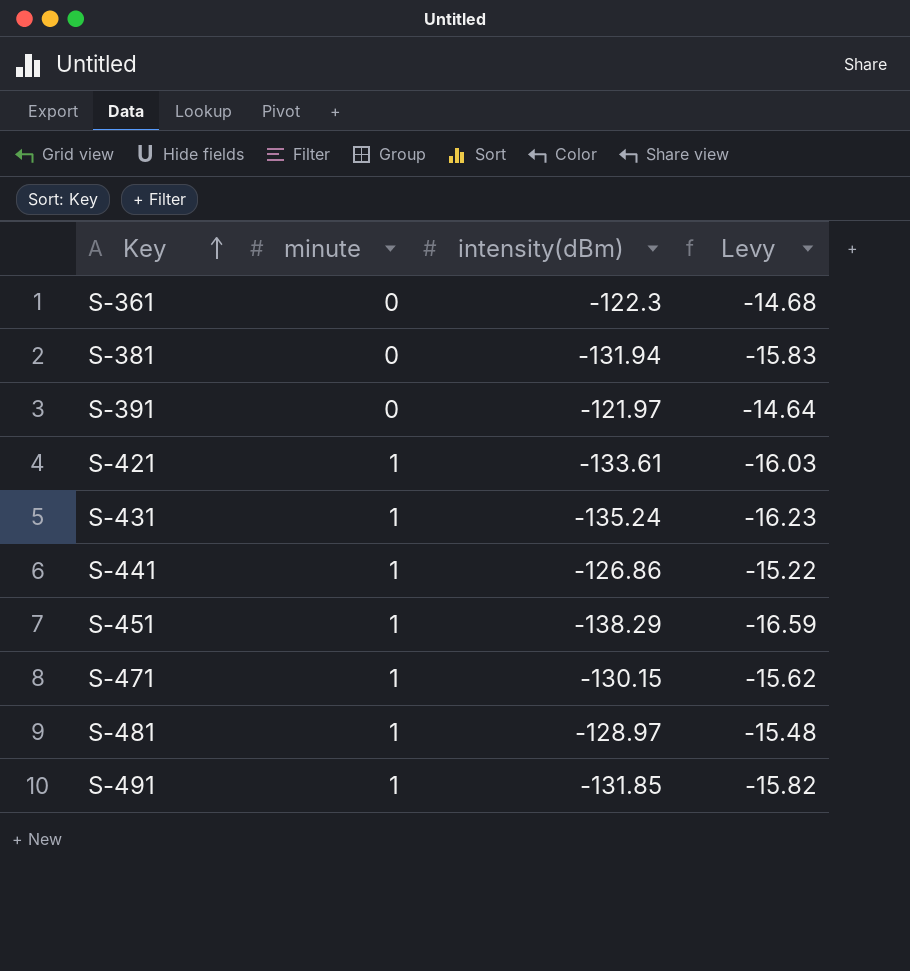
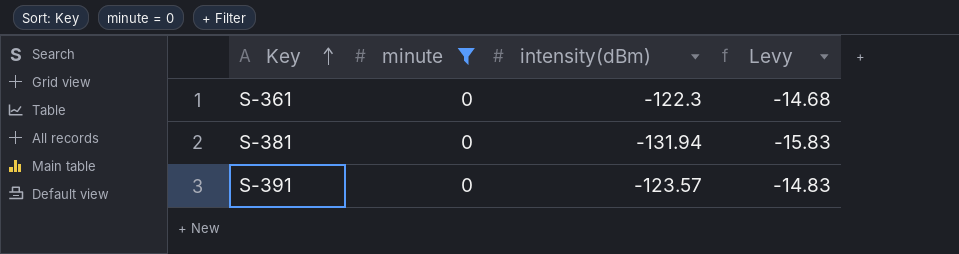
filter: none -> minute = 0
S-391 | intensity(dBm): -121.97 -> -123.57
S-391 | Levy: -14.64 -> -14.83

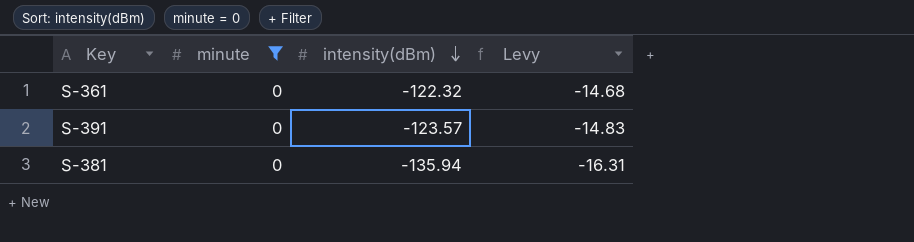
row order: Key ascending -> intensity(dBm) descending
S-361 | intensity(dBm): -122.3 -> -122.32
S-381 | intensity(dBm): -131.94 -> -135.94
S-381 | Levy: -15.83 -> -16.31

